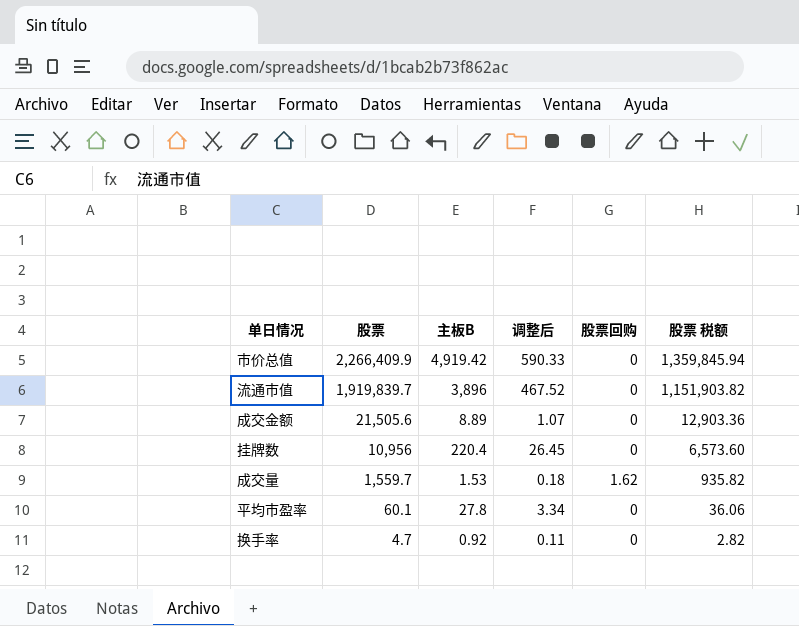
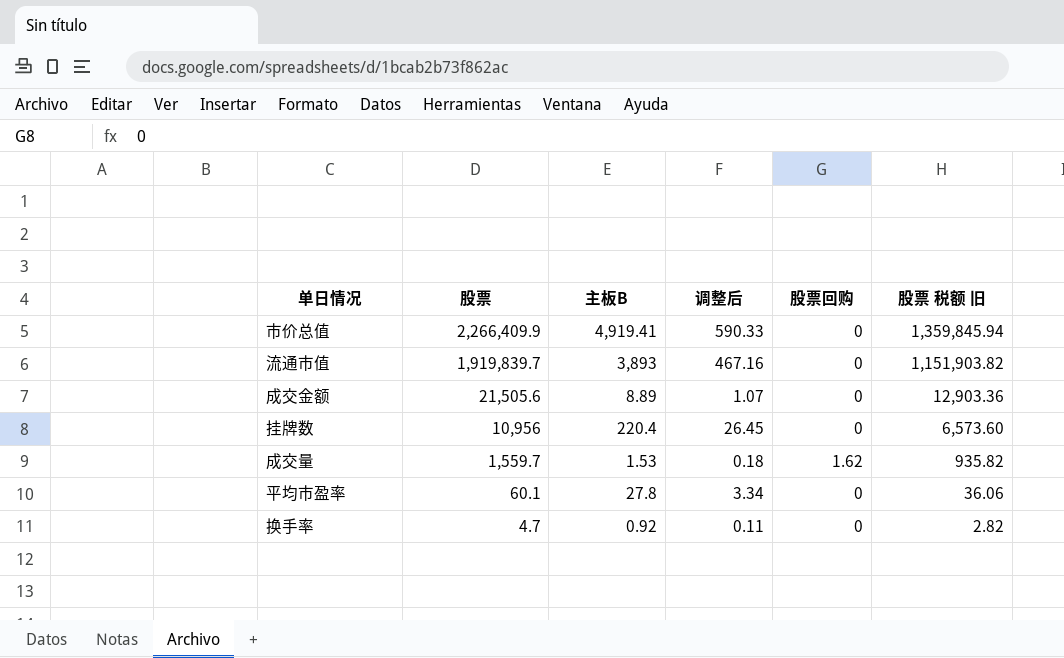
column name: 股票 税额 -> 股票 税额 旧
市价总值 | 主板B: 4,919.42 -> 4,919.41
流通市值 | 主板B: 3,896 -> 3,893
流通市值 | 调整后: 467.52 -> 467.16

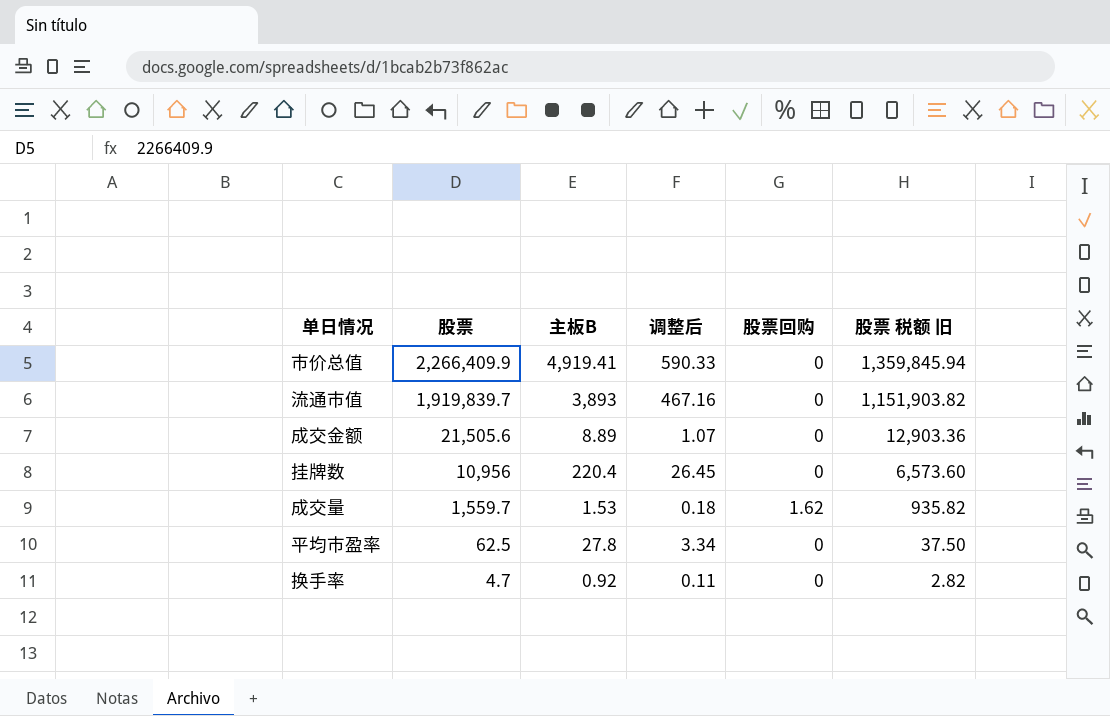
平均市盈率 | 股票: 60.1 -> 62.5
平均市盈率 | 股票 税额 旧: 36.06 -> 37.50

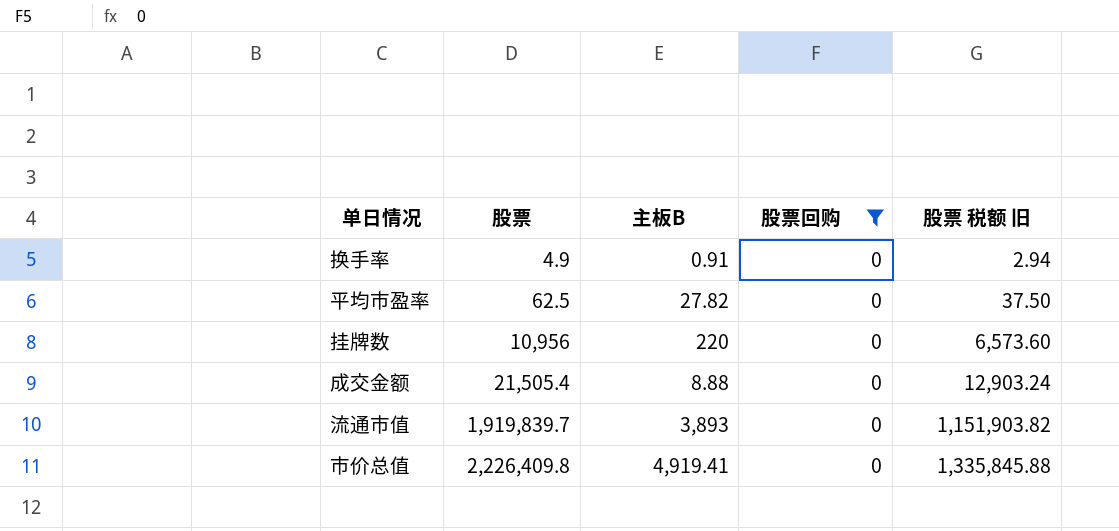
filter: none -> 股票回购 = 0
row order: 股票 descending -> 股票 ascending
column 调整后 | formula: [主板B] * 0.12 -> none
换手率 | 股票: 4.7 -> 4.9
换手率 | 主板B: 0.92 -> 0.91
换手率 | 股票 税额 旧: 2.82 -> 2.94
平均市盈率 | 主板B: 27.8 -> 27.82
挂牌数 | 主板B: 220.4 -> 220
成交金额 | 股票: 21,505.6 -> 21,505.4
成交金额 | 主板B: 8.89 -> 8.88
成交金额 | 股票 税额 旧: 12,903.36 -> 12,903.24
市价总值 | 股票: 2,266,409.9 -> 2,226,409.8
市价总值 | 股票 税额 旧: 1,359,845.94 -> 1,335,845.88

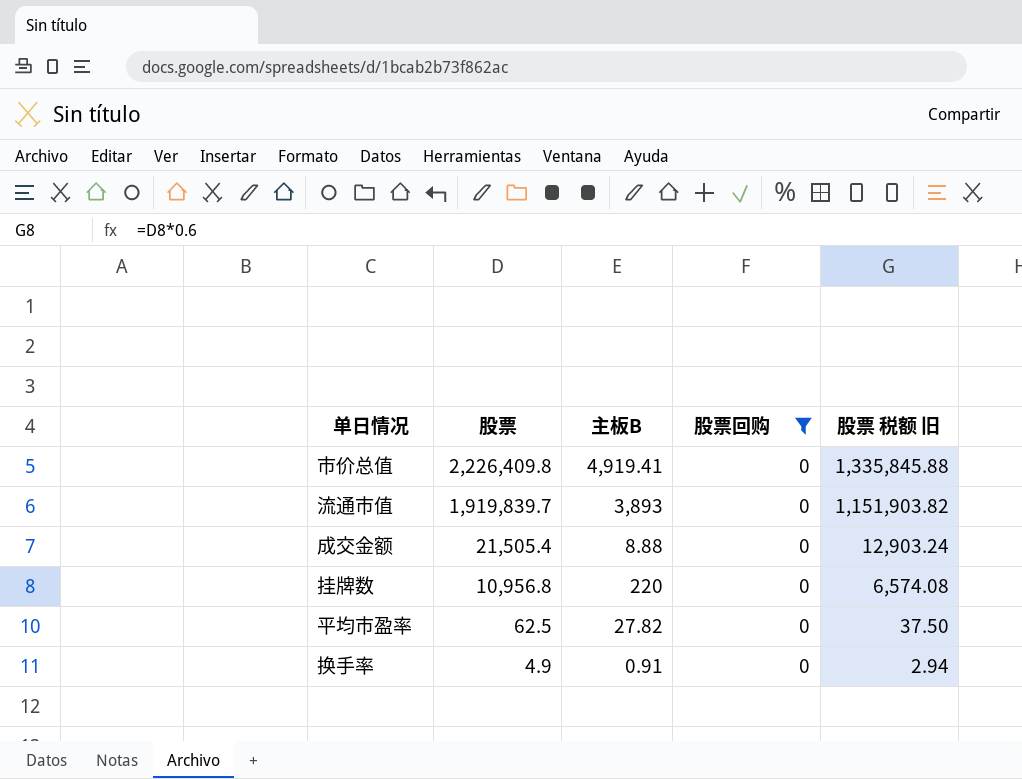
row order: 股票 ascending -> 股票 descending
挂牌数 | 股票: 10,956 -> 10,956.8
挂牌数 | 股票 税额 旧: 6,573.60 -> 6,574.08

